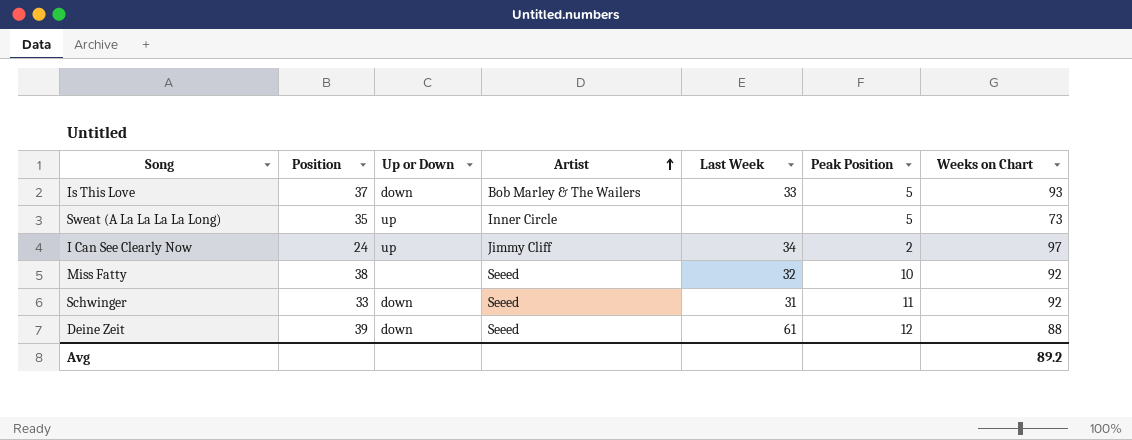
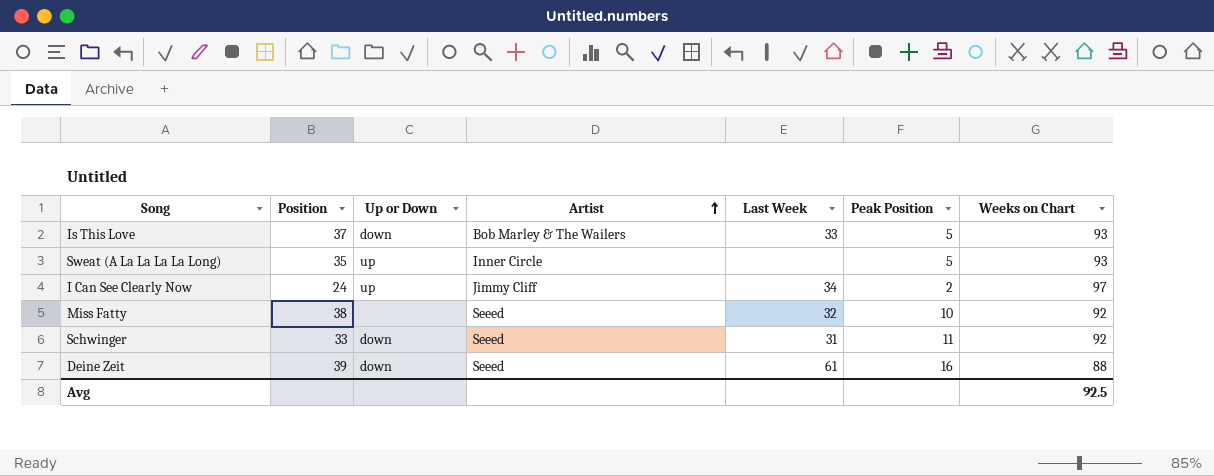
Sweat (A La La La La Long) | Weeks on Chart: 73 -> 93
Deine Zeit | Peak Position: 12 -> 16
Avg | Weeks on Chart: 89.2 -> 92.5

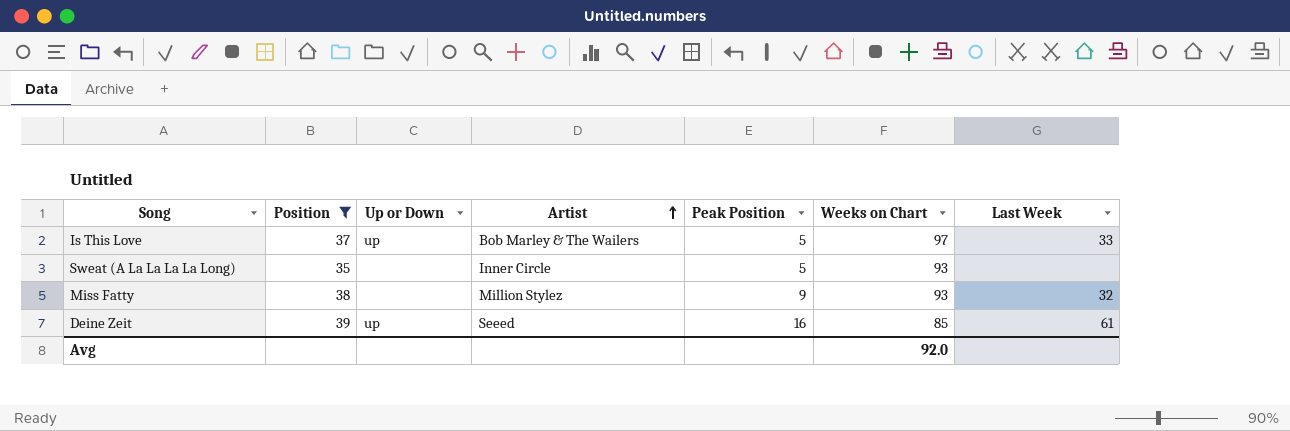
filter: none -> Position >= 35
column Last Week | position: 5 -> 7
Is This Love | Up or Down: down -> up
Is This Love | Weeks on Chart: 93 -> 97
Sweat (A La La La La Long) | Up or Down: up -> none
Miss Fatty | Artist: Seeed -> Million Stylez
Miss Fatty | Peak Position: 10 -> 9
Miss Fatty | Weeks on Chart: 92 -> 93
Deine Zeit | Up or Down: down -> up
Deine Zeit | Weeks on Chart: 88 -> 85
Avg | Weeks on Chart: 92.5 -> 92.0

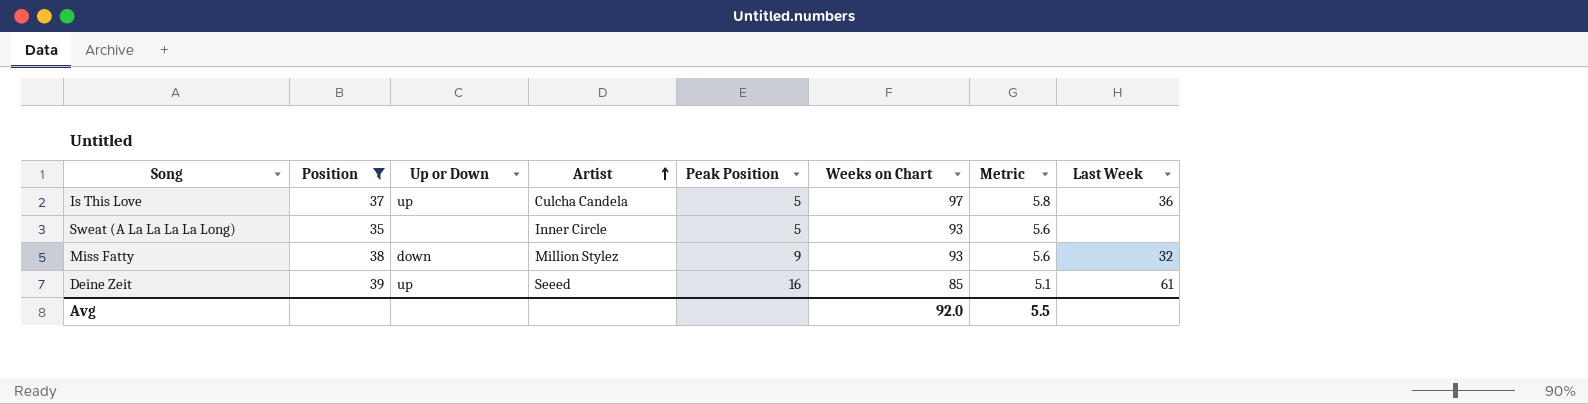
column Metric | formula: none -> [Weeks on Chart] * 0.06
Is This Love | Artist: Bob Marley & The Wailers -> Culcha Candela
Is This Love | Last Week: 33 -> 36
Miss Fatty | Up or Down: none -> down

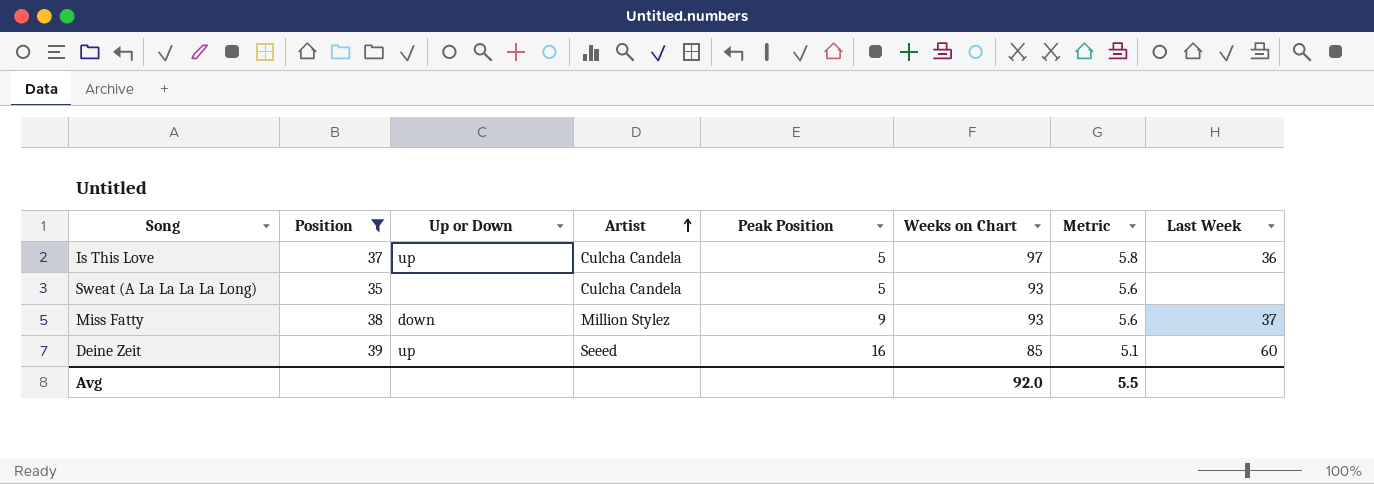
Sweat (A La La La La Long) | Artist: Inner Circle -> Culcha Candela
Miss Fatty | Last Week: 32 -> 37
Deine Zeit | Last Week: 61 -> 60

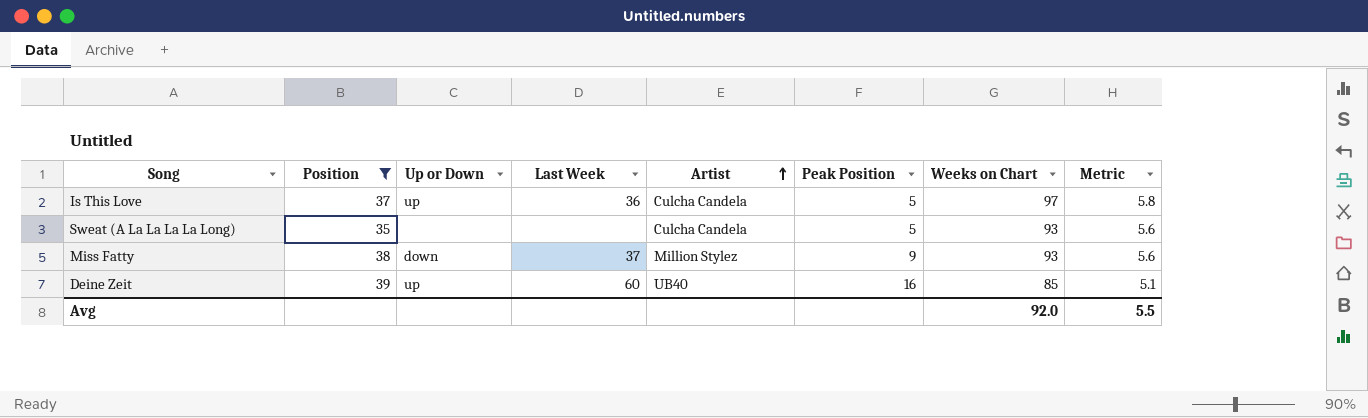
column Last Week | position: 8 -> 4
Deine Zeit | Artist: Seeed -> UB40

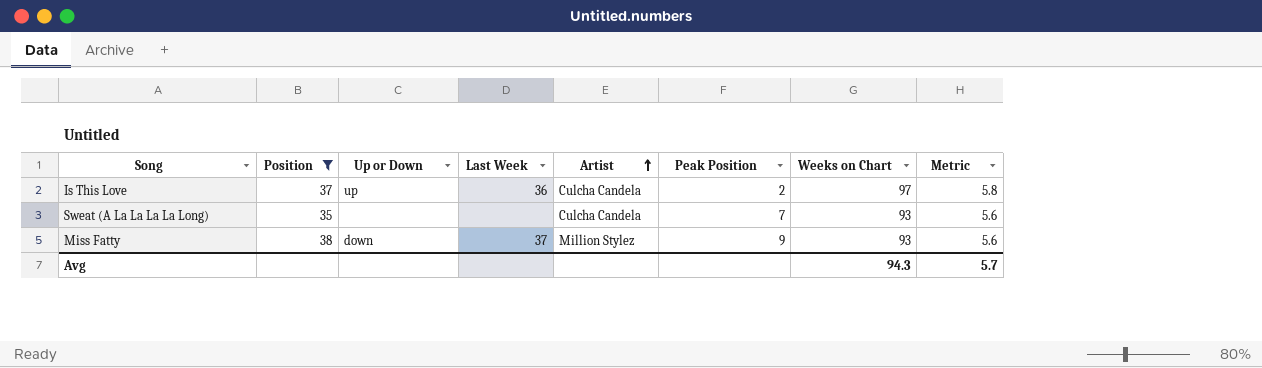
row Deine Zeit: 39 | up | 60 | UB40 | 16 | 85 | 5.1 -> none
Is This Love | Peak Position: 5 -> 2
Sweat (A La La La La Long) | Peak Position: 5 -> 7
Avg | Weeks on Chart: 92.0 -> 94.3
Avg | Metric: 5.5 -> 5.7

